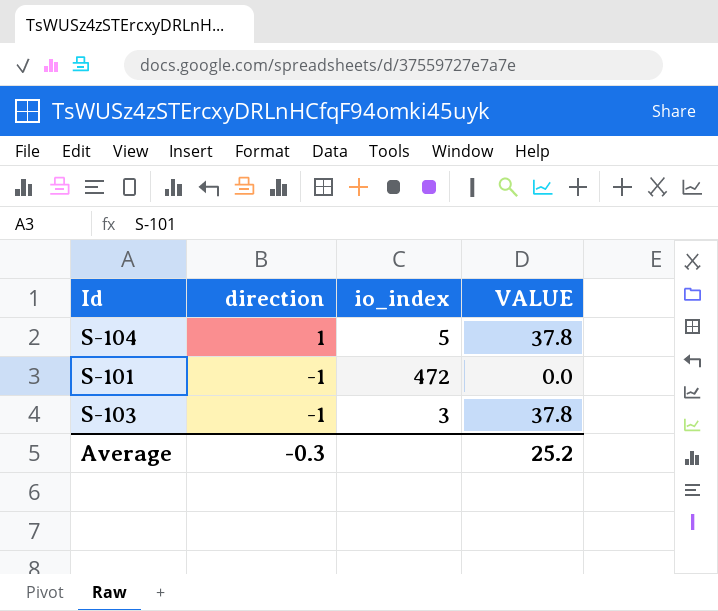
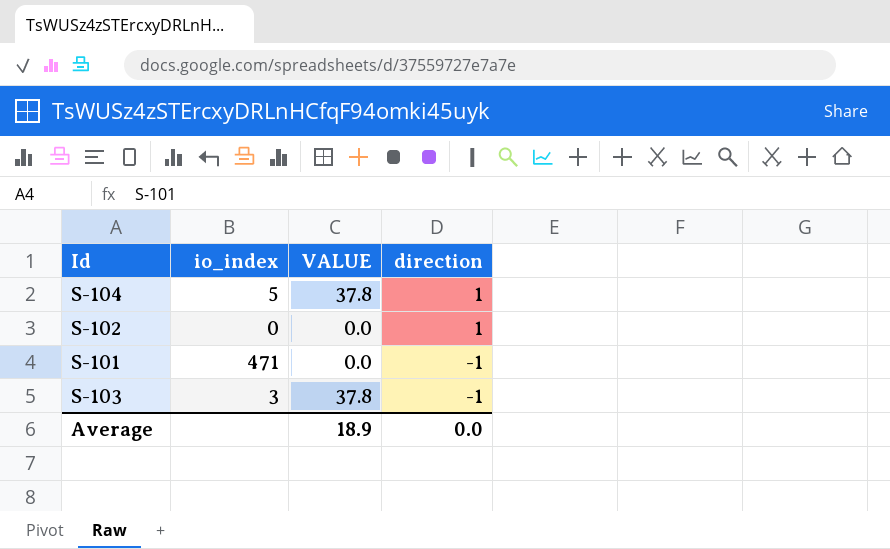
column direction | position: 2 -> 4
row S-102: none -> 0 | 0.0 | 1
S-101 | io_index: 472 -> 471
Average | VALUE: 25.2 -> 18.9
Average | direction: -0.3 -> 0.0

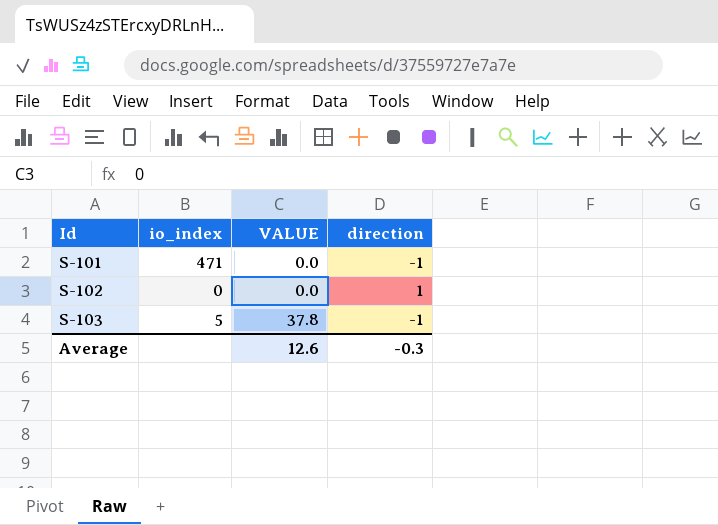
row order: direction descending -> Id ascending
row S-104: 5 | 37.8 | 1 -> none
S-103 | io_index: 3 -> 5
Average | VALUE: 18.9 -> 12.6
Average | direction: 0.0 -> -0.3

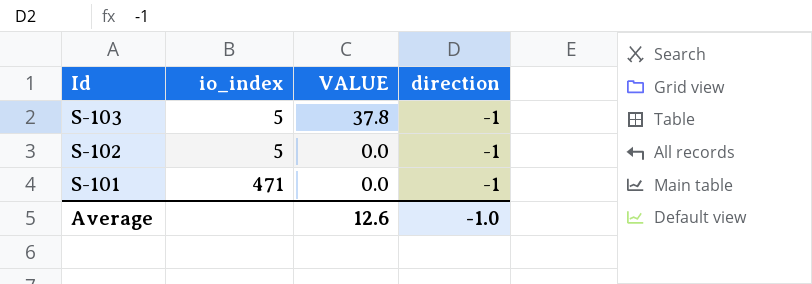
row order: Id ascending -> Id descending
S-102 | io_index: 0 -> 5
S-102 | direction: 1 -> -1
Average | direction: -0.3 -> -1.0

